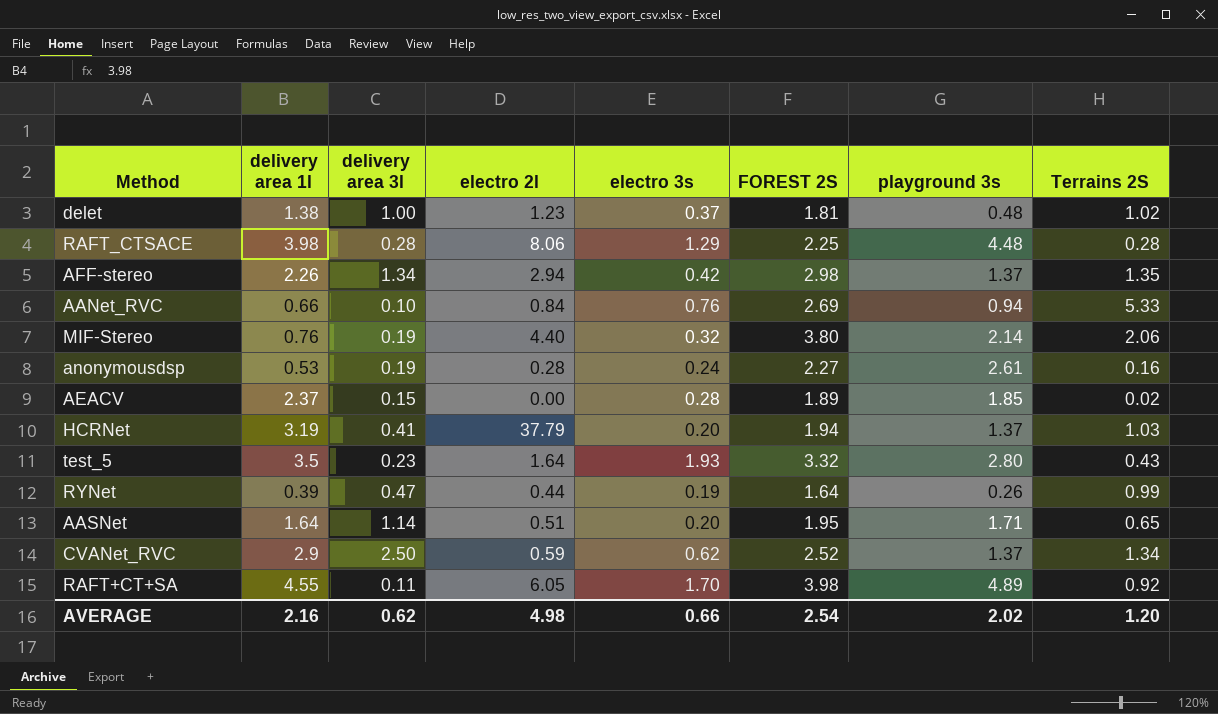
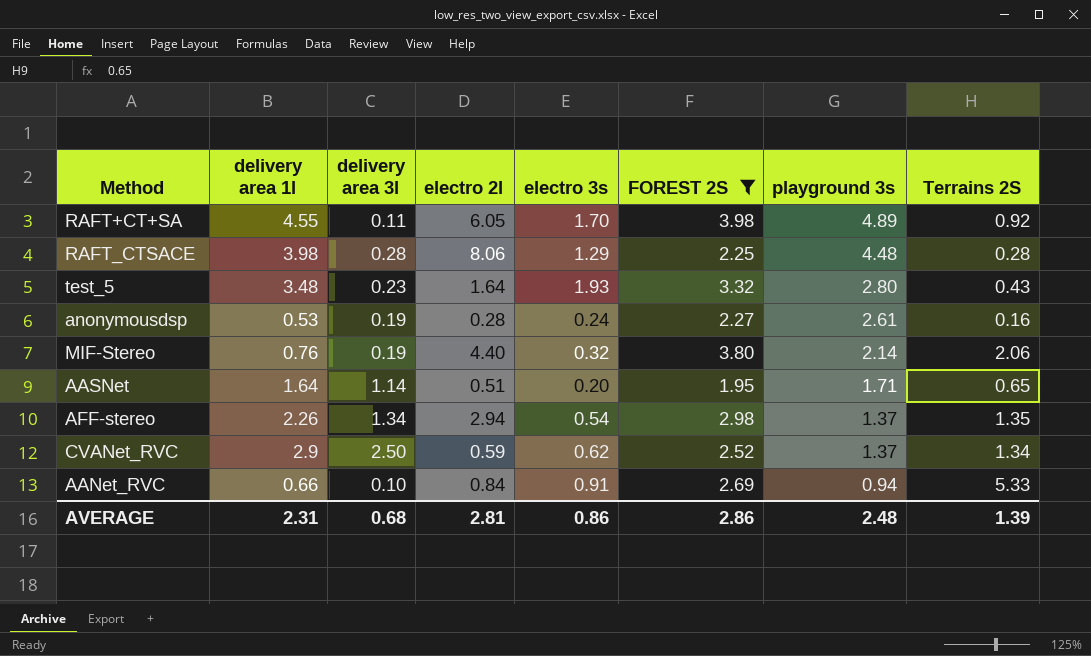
filter: none -> FOREST 2S >= 1.95
row order: none -> playground 3s descending
test_5 | delivery area 1l: 3.5 -> 3.48
AFF-stereo | electro 3s: 0.42 -> 0.54
AANet_RVC | electro 3s: 0.76 -> 0.91
AVERAGE | delivery area 1l: 2.16 -> 2.31
AVERAGE | delivery area 3l: 0.62 -> 0.68
AVERAGE | electro 2l: 4.98 -> 2.81
AVERAGE | electro 3s: 0.66 -> 0.86
AVERAGE | FOREST 2S: 2.54 -> 2.86
AVERAGE | playground 3s: 2.02 -> 2.48
AVERAGE | Terrains 2S: 1.20 -> 1.39

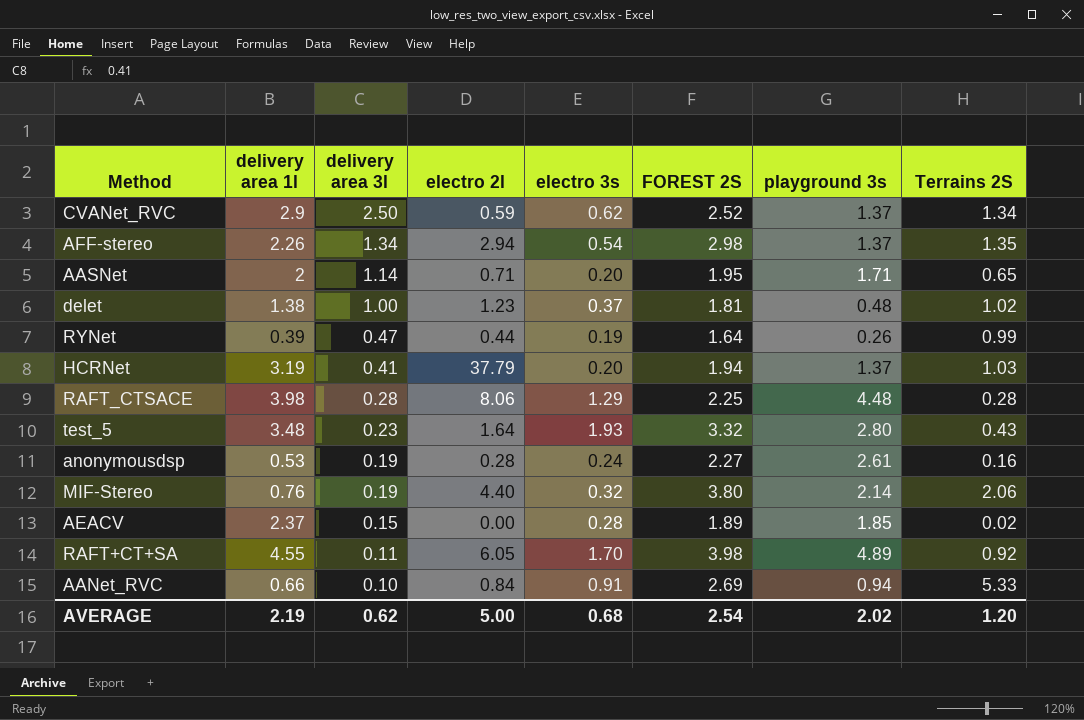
filter: FOREST 2S >= 1.95 -> none
row order: playground 3s descending -> delivery area 3l descending
AASNet | delivery area 1l: 1.64 -> 2
AASNet | electro 2l: 0.51 -> 0.71
AVERAGE | delivery area 1l: 2.31 -> 2.19
AVERAGE | delivery area 3l: 0.68 -> 0.62
AVERAGE | electro 2l: 2.81 -> 5.00
AVERAGE | electro 3s: 0.86 -> 0.68
AVERAGE | FOREST 2S: 2.86 -> 2.54
AVERAGE | playground 3s: 2.48 -> 2.02
AVERAGE | Terrains 2S: 1.39 -> 1.20

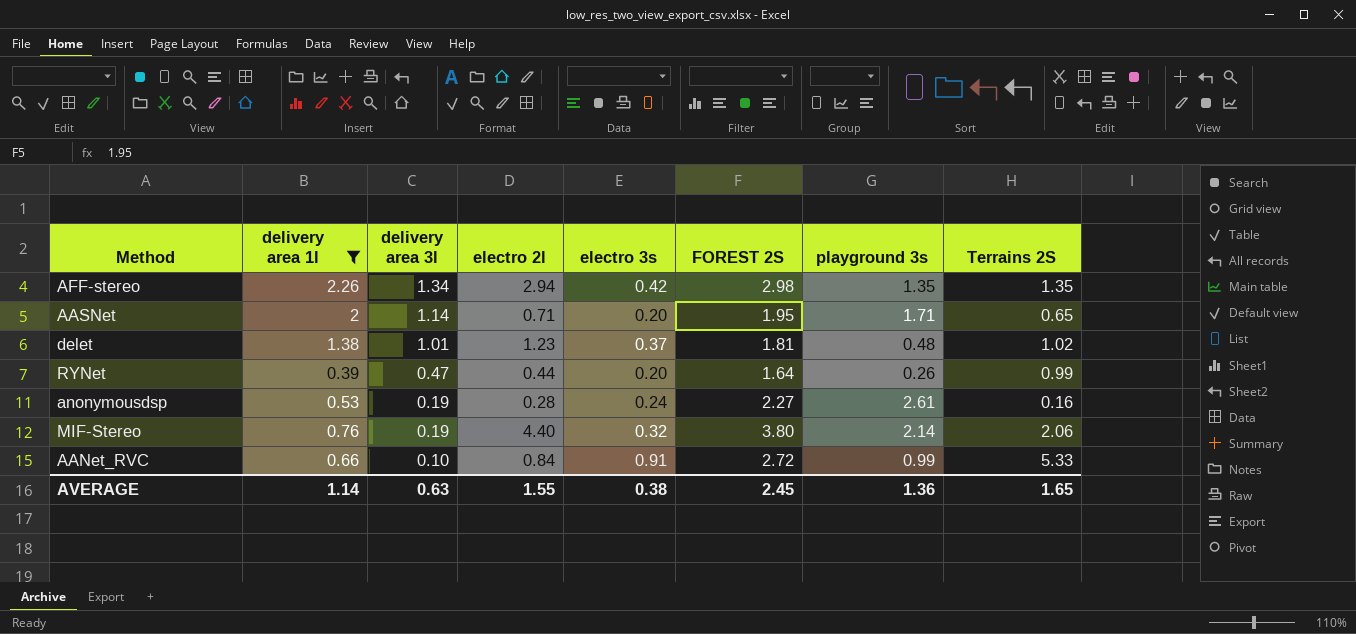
filter: none -> delivery area 1l <= 2.26
AFF-stereo | electro 3s: 0.54 -> 0.42
AFF-stereo | playground 3s: 1.37 -> 1.35
delet | delivery area 3l: 1.00 -> 1.01
RYNet | electro 3s: 0.19 -> 0.20
AANet_RVC | FOREST 2S: 2.69 -> 2.72
AANet_RVC | playground 3s: 0.94 -> 0.99
AVERAGE | delivery area 1l: 2.19 -> 1.14
AVERAGE | delivery area 3l: 0.62 -> 0.63
AVERAGE | electro 2l: 5.00 -> 1.55
AVERAGE | electro 3s: 0.68 -> 0.38
AVERAGE | FOREST 2S: 2.54 -> 2.45
AVERAGE | playground 3s: 2.02 -> 1.36
AVERAGE | Terrains 2S: 1.20 -> 1.65

